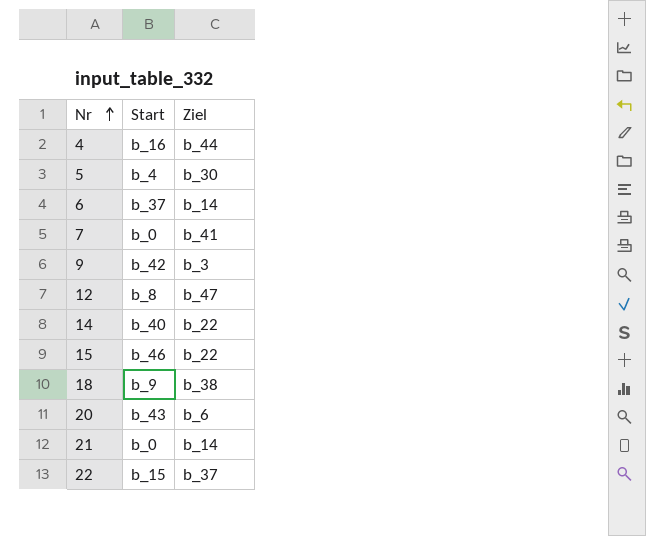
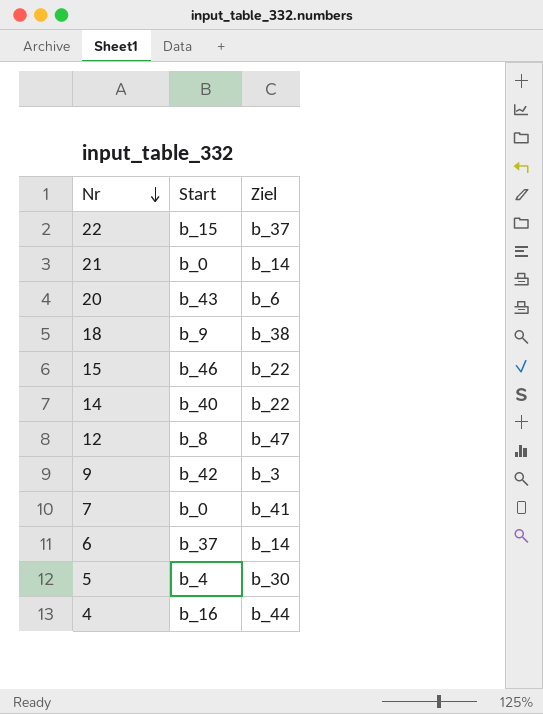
row order: Nr ascending -> Nr descending

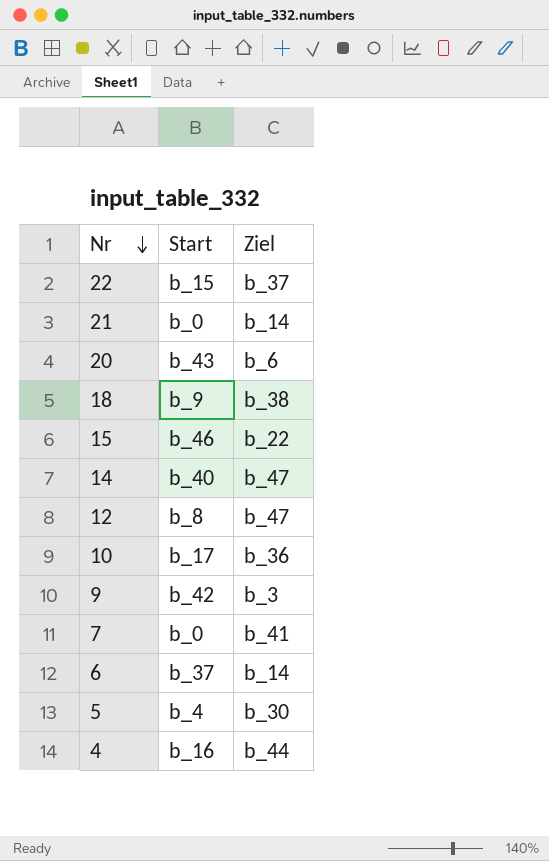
14 | Ziel: b_22 -> b_47
row 10: none -> b_17 | b_36

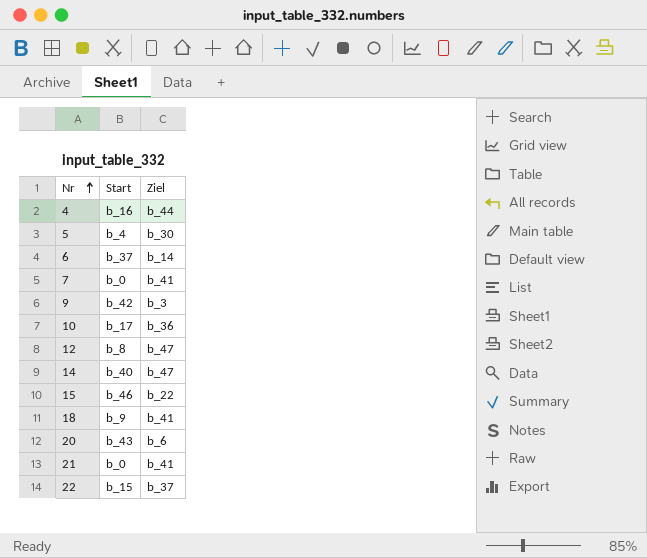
row order: Nr descending -> Nr ascending
18 | Ziel: b_38 -> b_41
21 | Ziel: b_14 -> b_41

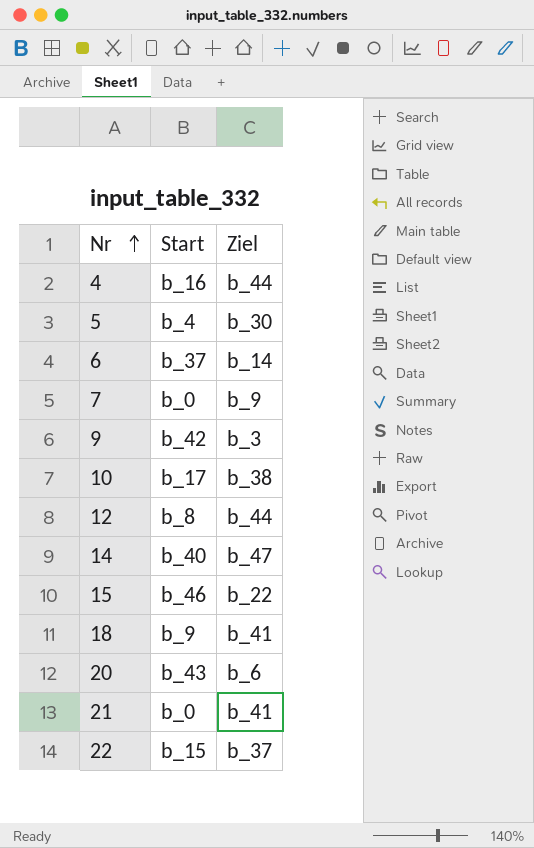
7 | Ziel: b_41 -> b_9
10 | Ziel: b_36 -> b_38
12 | Ziel: b_47 -> b_44

